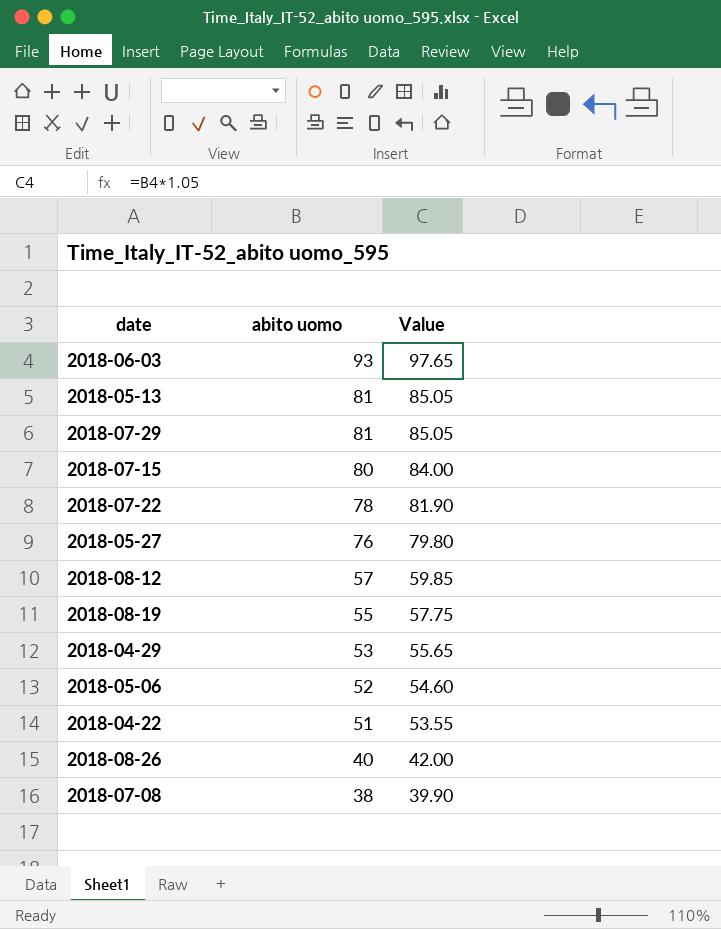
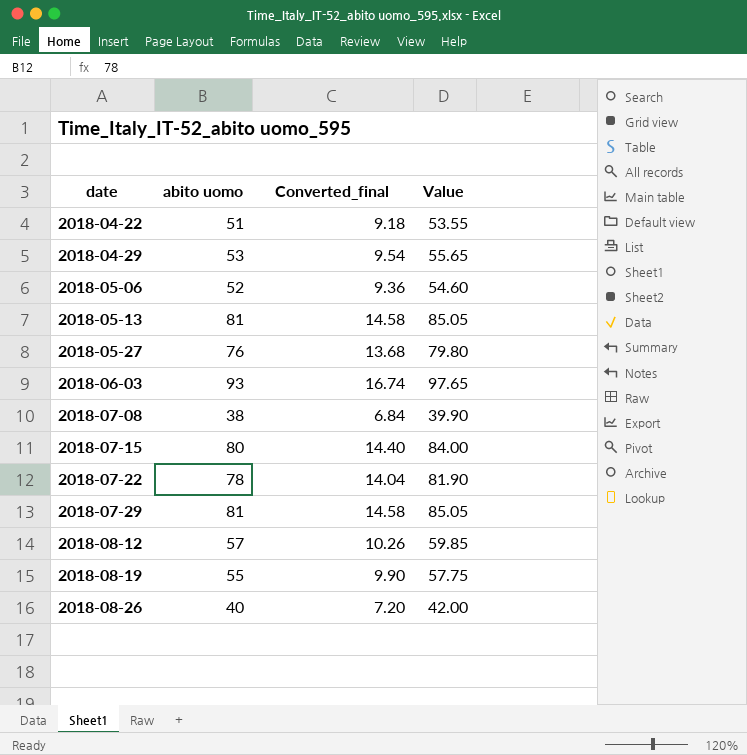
row order: abito uomo descending -> date ascending
column Converted_final | formula: none -> [abito uomo] * 0.18

